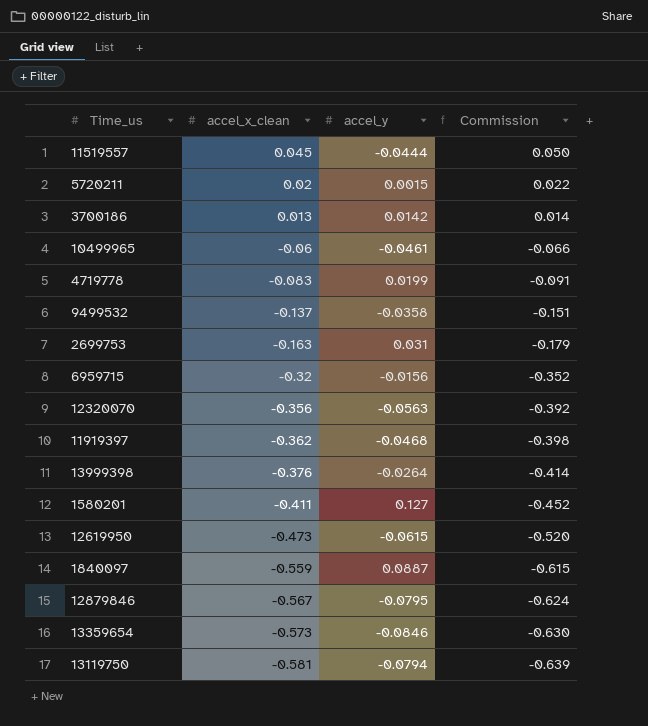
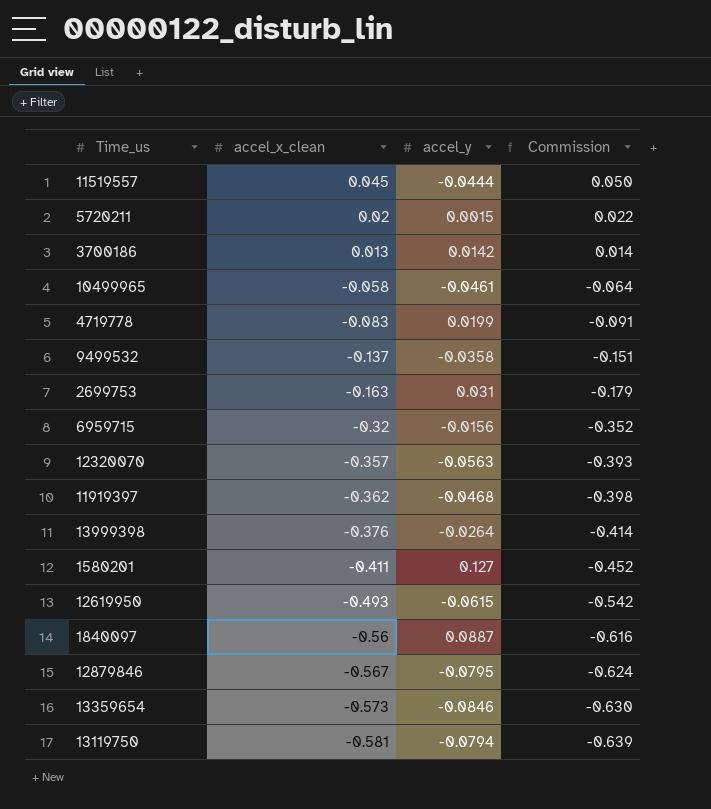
10499965 | accel_x_clean: -0.06 -> -0.058
10499965 | Commission: -0.066 -> -0.064
12320070 | accel_x_clean: -0.356 -> -0.357
12320070 | Commission: -0.392 -> -0.393
12619950 | accel_x_clean: -0.473 -> -0.493
12619950 | Commission: -0.520 -> -0.542
1840097 | accel_x_clean: -0.559 -> -0.56
1840097 | Commission: -0.615 -> -0.616

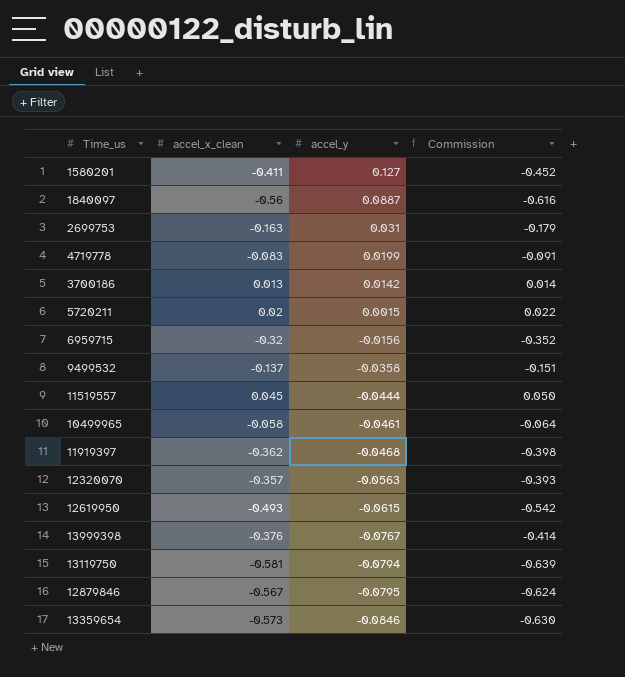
row order: accel_x_clean descending -> accel_y descending
13999398 | accel_y: -0.0264 -> -0.0767

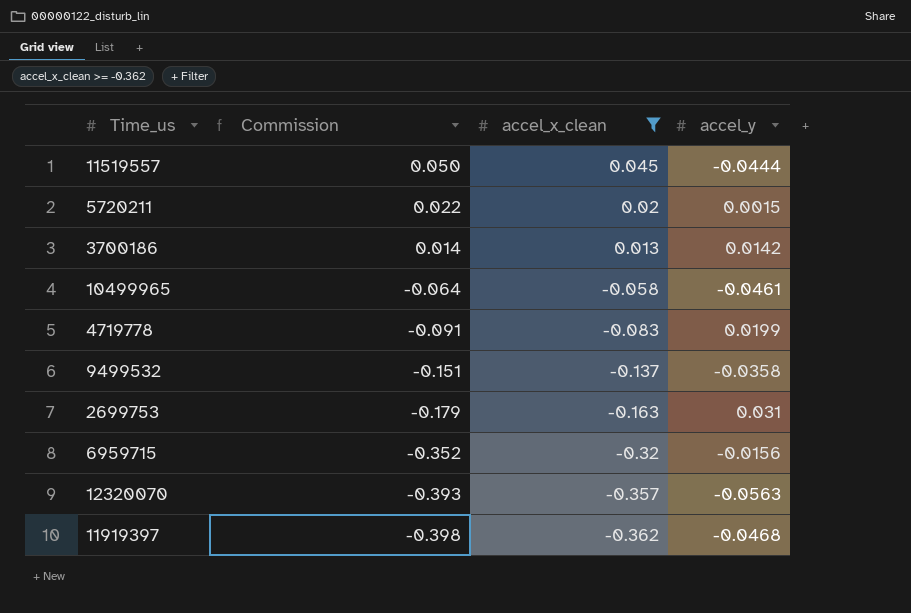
filter: none -> accel_x_clean >= -0.362
row order: accel_y descending -> Commission descending
column Commission | position: 4 -> 2

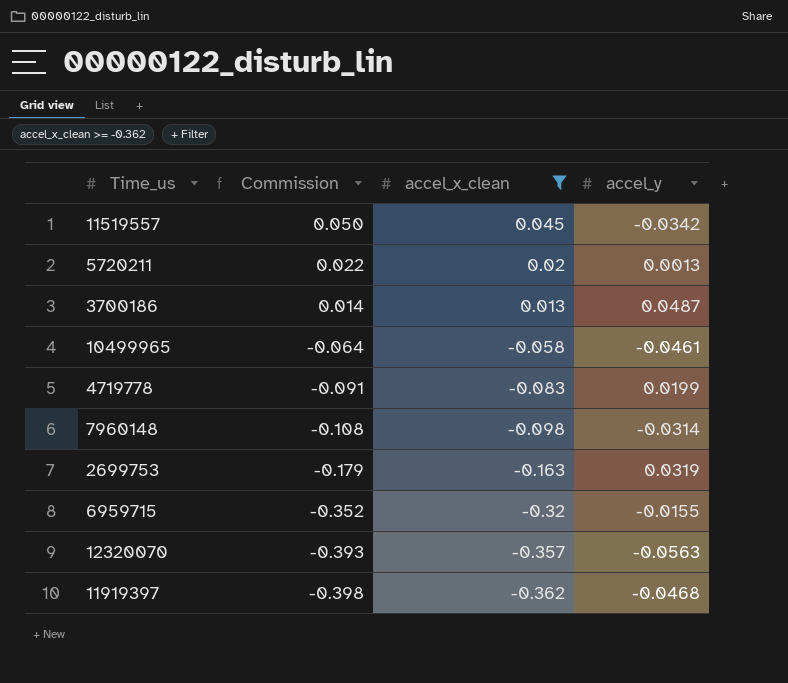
row 9499532: -0.151 | -0.137 | -0.0358 -> none
11519557 | accel_y: -0.0444 -> -0.0342
5720211 | accel_y: 0.0015 -> 0.0013
3700186 | accel_y: 0.0142 -> 0.0487
row 7960148: none -> -0.108 | -0.098 | -0.0314
2699753 | accel_y: 0.031 -> 0.0319
6959715 | accel_y: -0.0156 -> -0.0155

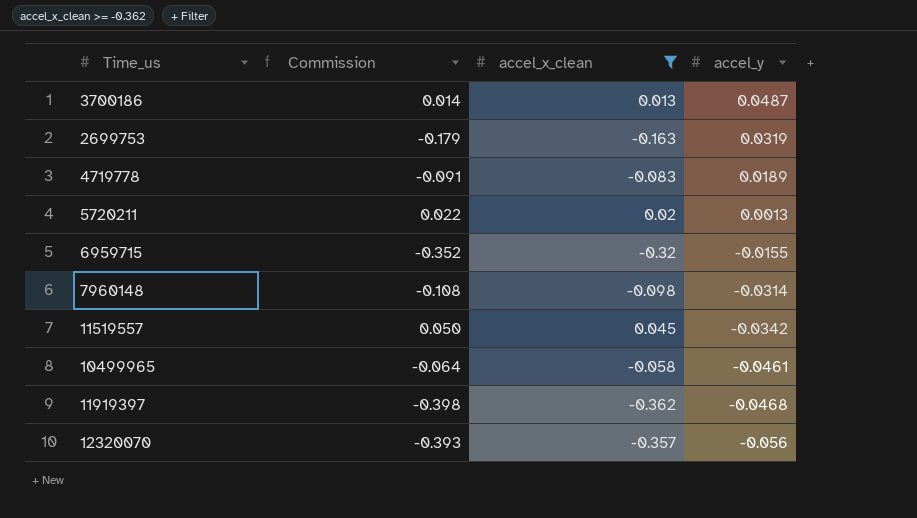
row order: Commission descending -> accel_y descending
4719778 | accel_y: 0.0199 -> 0.0189
12320070 | accel_y: -0.0563 -> -0.056

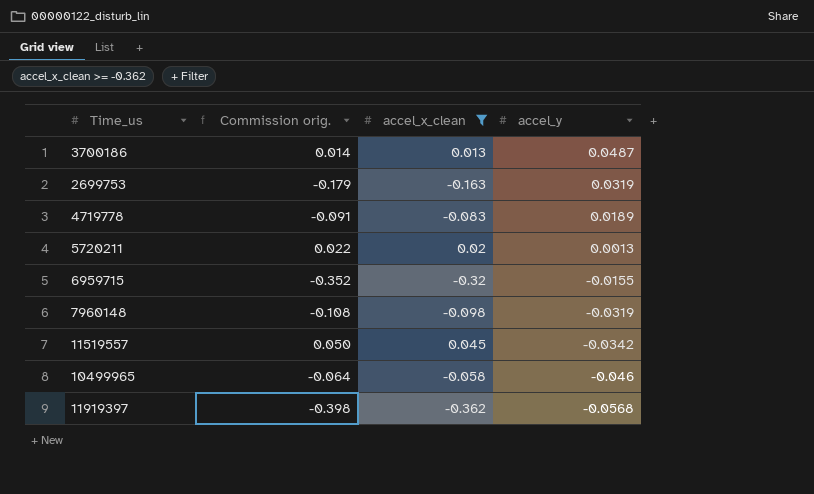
column name: Commission -> Commission orig.
row 12320070: -0.393 | -0.357 | -0.056 -> none
7960148 | accel_y: -0.0314 -> -0.0319
10499965 | accel_y: -0.0461 -> -0.046
11919397 | accel_y: -0.0468 -> -0.0568

